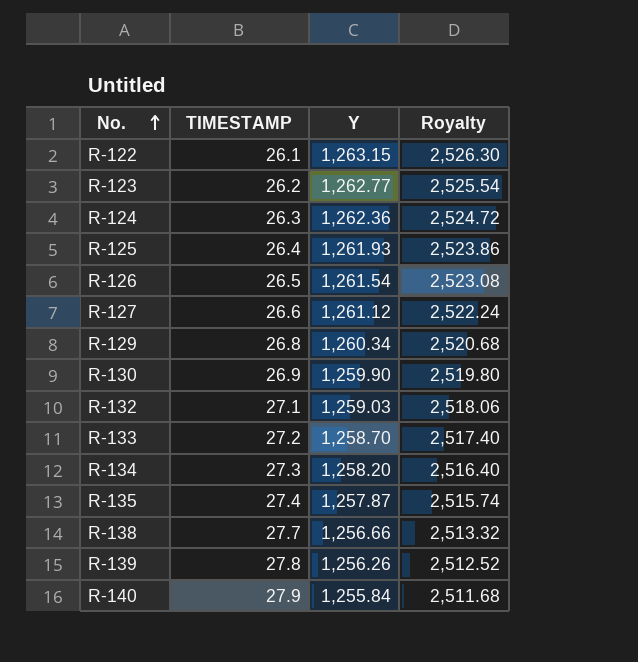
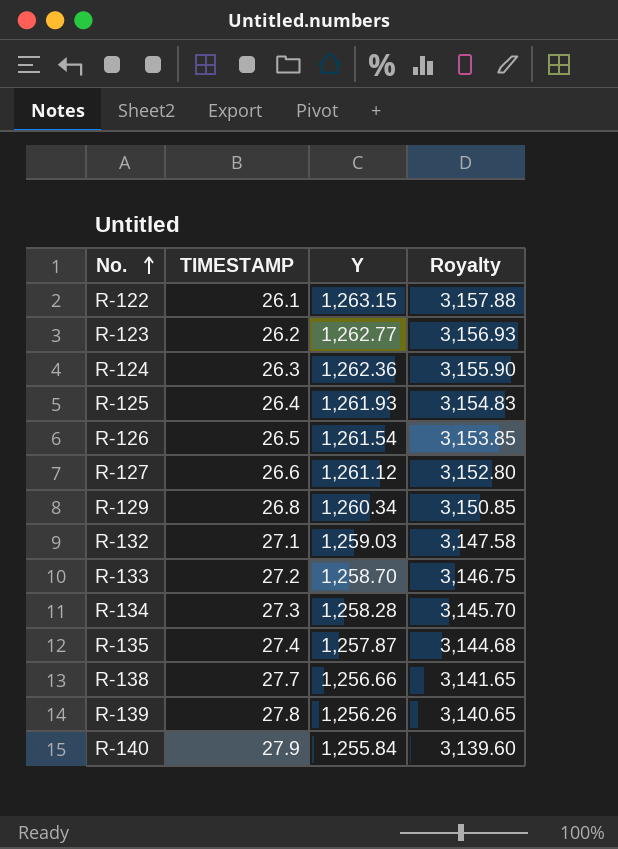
column Royalty | formula: [Y] * 2 -> [Y] * 2.5
row R-130: 26.9 | 1,259.90 | 2,519.80 -> none
R-134 | Y: 1,258.20 -> 1,258.28

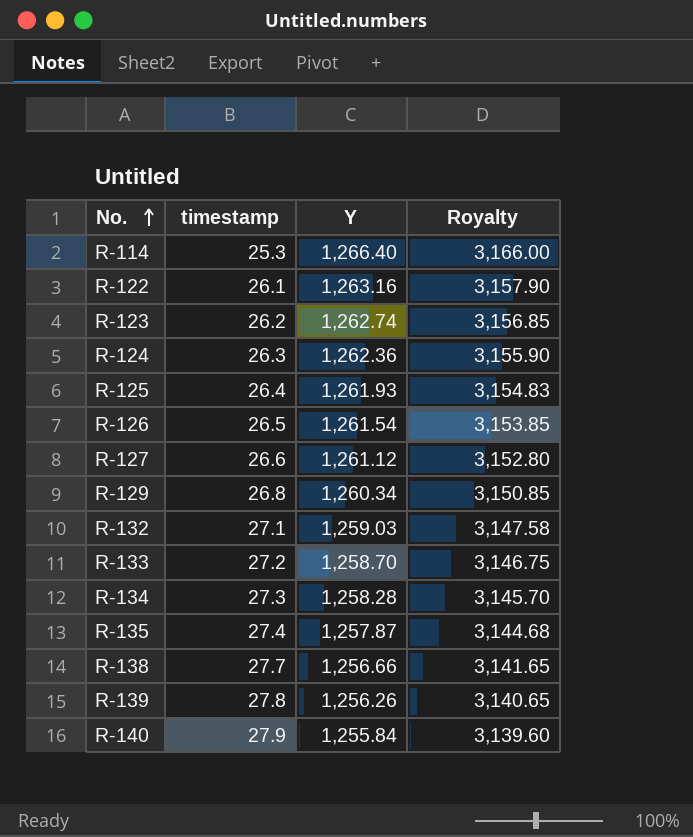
column name: TIMESTAMP -> timestamp
row R-114: none -> 25.3 | 1,266.40 | 3,166.00
R-122 | Y: 1,263.15 -> 1,263.16
R-122 | Royalty: 3,157.88 -> 3,157.90
R-123 | Y: 1,262.77 -> 1,262.74
R-123 | Royalty: 3,156.93 -> 3,156.85

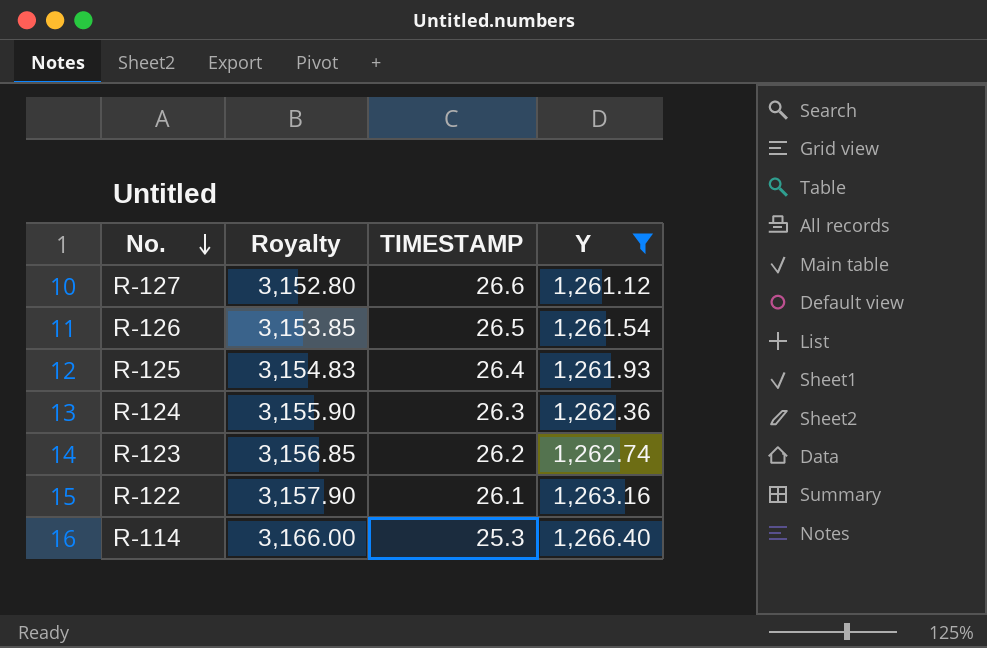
filter: none -> Y >= 1,261.12
row order: No. ascending -> No. descending
column Royalty | position: 4 -> 2
column name: timestamp -> TIMESTAMP

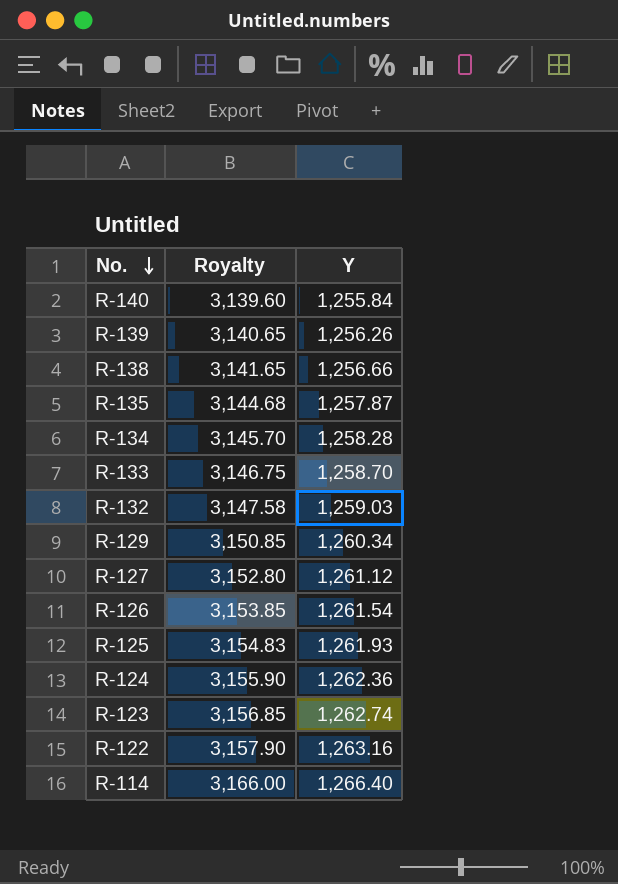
filter: Y >= 1,261.12 -> none
column TIMESTAMP | position: 3 -> none

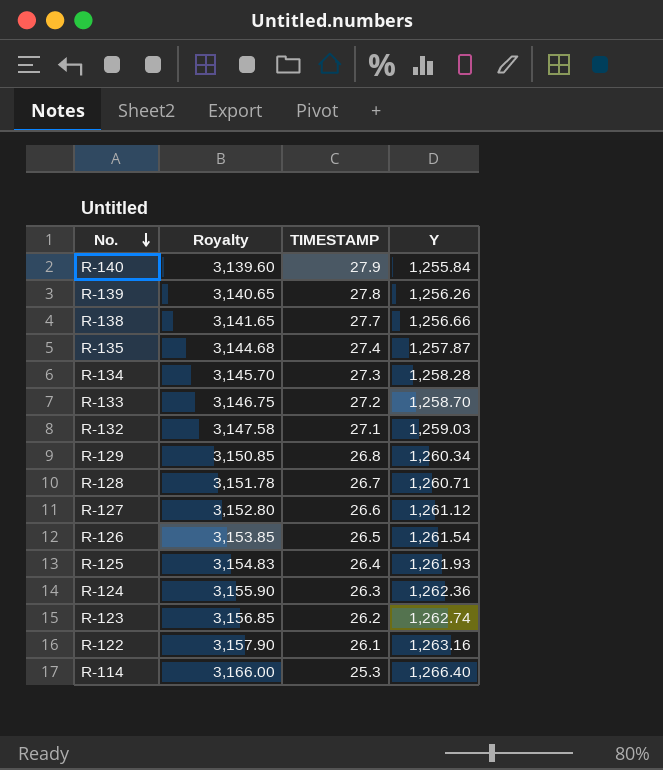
column TIMESTAMP | position: none -> 3
row R-128: none -> 3,151.78 | 26.7 | 1,260.71

